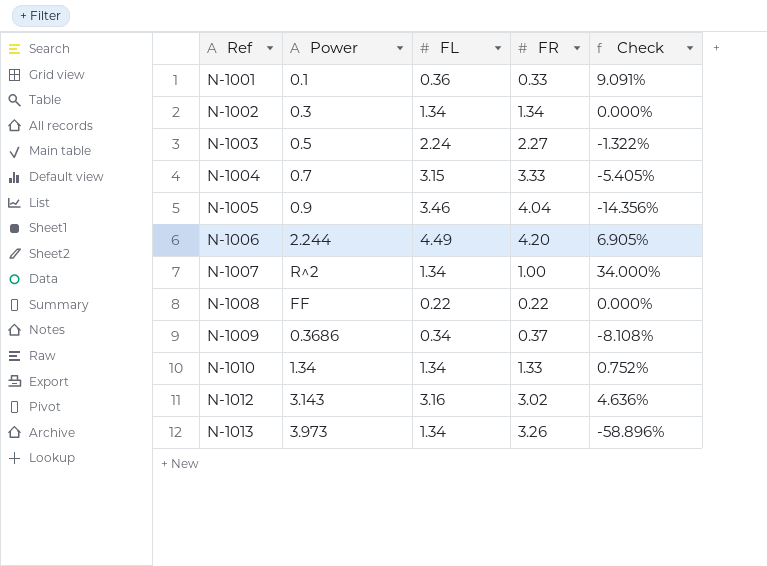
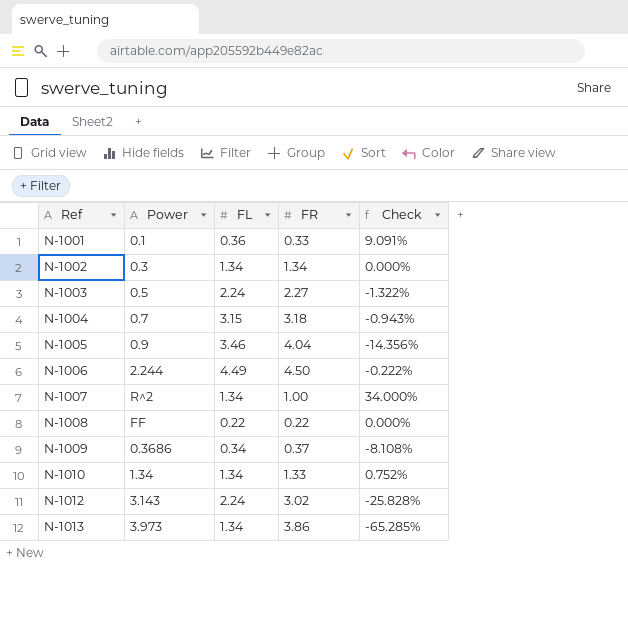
N-1004 | FR: 3.33 -> 3.18
N-1004 | Check: -5.405% -> -0.943%
N-1006 | FR: 4.20 -> 4.50
N-1006 | Check: 6.905% -> -0.222%
N-1012 | FL: 3.16 -> 2.24
N-1012 | Check: 4.636% -> -25.828%
N-1013 | FR: 3.26 -> 3.86
N-1013 | Check: -58.896% -> -65.285%

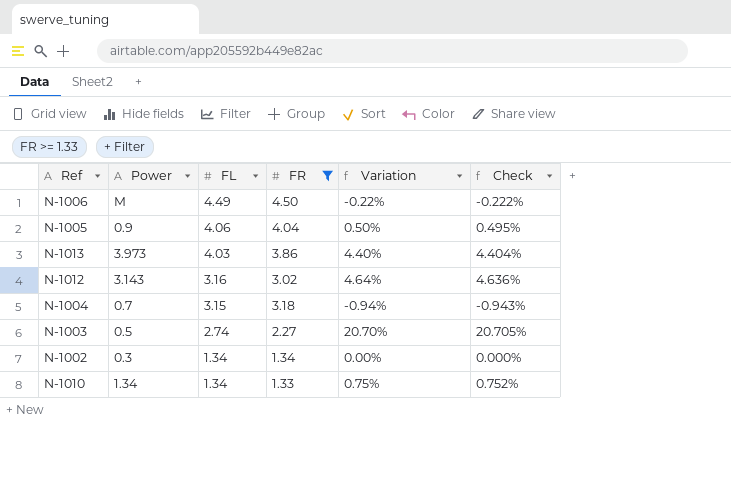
filter: none -> FR >= 1.33
row order: Ref ascending -> FL descending
column Variation | formula: none -> ([FL] - [FR]) / [FR]
N-1006 | Power: 2.244 -> M
N-1005 | FL: 3.46 -> 4.06
N-1005 | Check: -14.356% -> 0.495%
N-1013 | FL: 1.34 -> 4.03
N-1013 | Check: -65.285% -> 4.404%
N-1012 | FL: 2.24 -> 3.16
N-1012 | Check: -25.828% -> 4.636%
N-1003 | FL: 2.24 -> 2.74
N-1003 | Check: -1.322% -> 20.705%

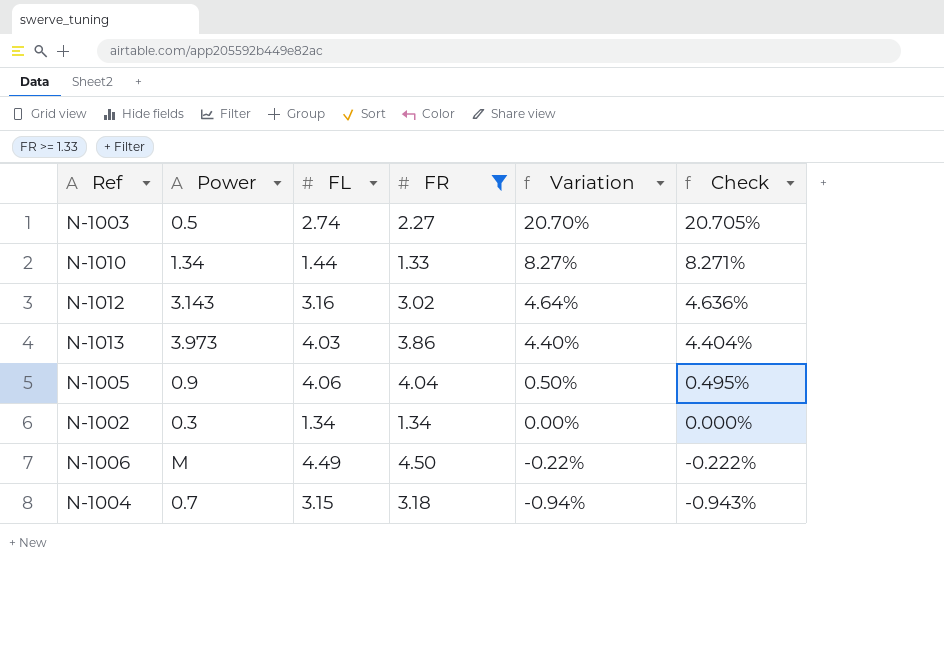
row order: FL descending -> Variation descending
N-1010 | FL: 1.34 -> 1.44
N-1010 | Variation: 0.75% -> 8.27%
N-1010 | Check: 0.752% -> 8.271%

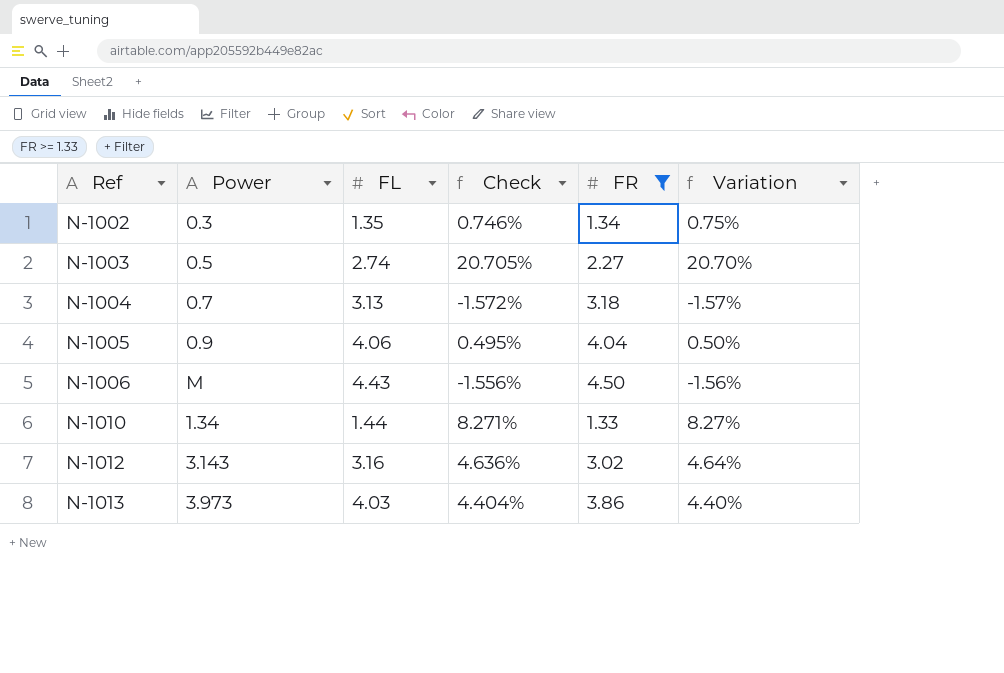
row order: Variation descending -> Ref ascending
column Check | position: 6 -> 4
N-1002 | FL: 1.34 -> 1.35
N-1002 | Check: 0.000% -> 0.746%
N-1002 | Variation: 0.00% -> 0.75%
N-1004 | FL: 3.15 -> 3.13
N-1004 | Check: -0.943% -> -1.572%
N-1004 | Variation: -0.94% -> -1.57%
N-1006 | FL: 4.49 -> 4.43
N-1006 | Check: -0.222% -> -1.556%
N-1006 | Variation: -0.22% -> -1.56%

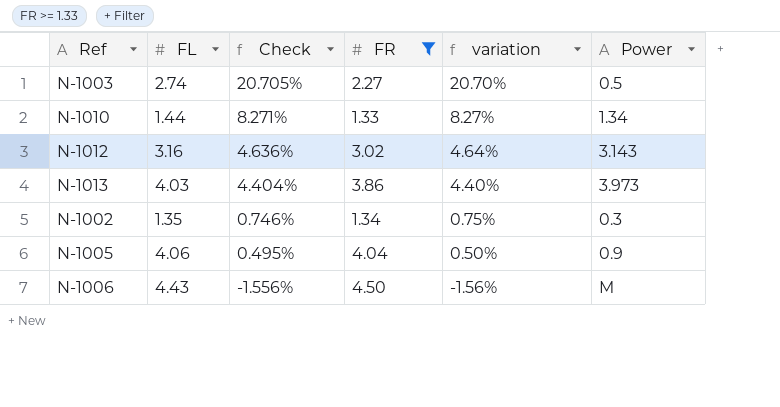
row order: Ref ascending -> Check descending
column name: Variation -> variation
column Power | position: 2 -> 6
row N-1004: 0.7 | 3.13 | -1.572% | 3.18 | -1.57% -> none

